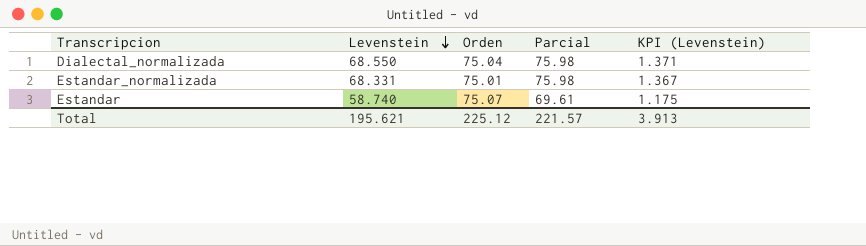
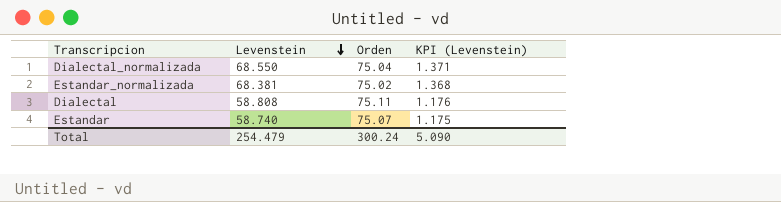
column Parcial | position: 4 -> none
Estandar_normalizada | Levenstein: 68.331 -> 68.381
Estandar_normalizada | Orden: 75.01 -> 75.02
Estandar_normalizada | KPI (Levenstein): 1.367 -> 1.368
row Dialectal: none -> 58.808 | 75.11 | 1.176
Total | Levenstein: 195.621 -> 254.479
Total | Orden: 225.12 -> 300.24
Total | KPI (Levenstein): 3.913 -> 5.090

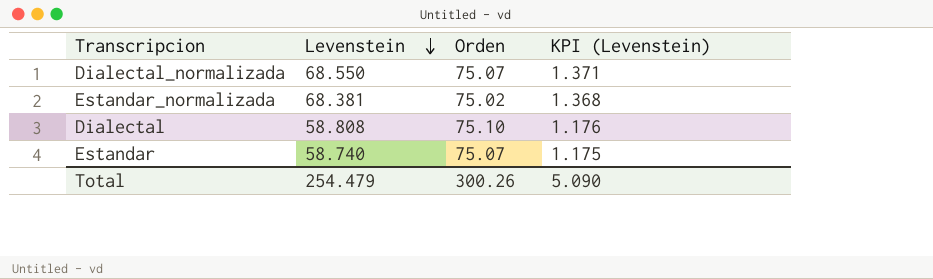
Dialectal_normalizada | Orden: 75.04 -> 75.07
Dialectal | Orden: 75.11 -> 75.10
Total | Orden: 300.24 -> 300.26

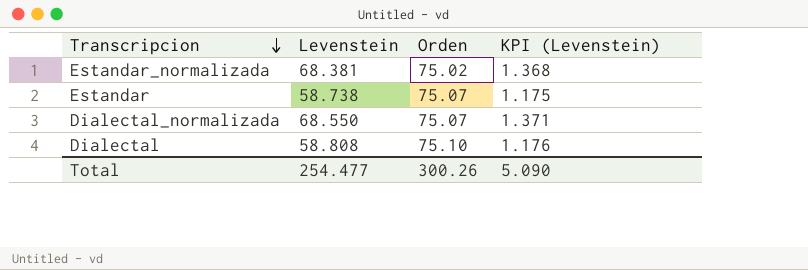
row order: Levenstein descending -> Transcripcion descending
Estandar | Levenstein: 58.740 -> 58.738
Total | Levenstein: 254.479 -> 254.477

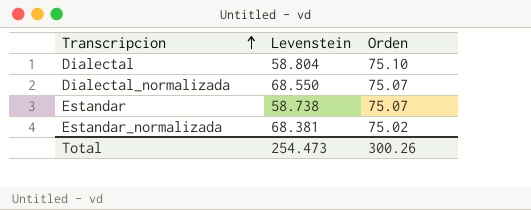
row order: Transcripcion descending -> Transcripcion ascending
column KPI (Levenstein) | formula: [Levenstein] * 0.02 -> none
Dialectal | Levenstein: 58.808 -> 58.804
Total | Levenstein: 254.477 -> 254.473

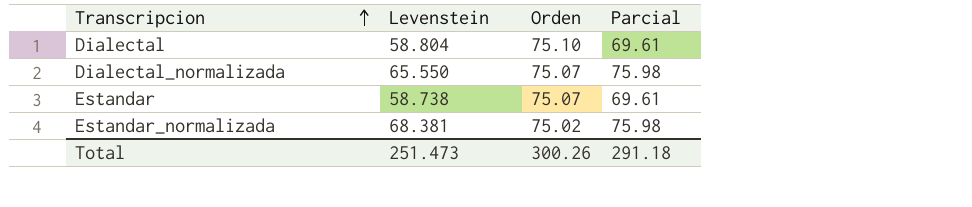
column Parcial | position: none -> 4
Dialectal_normalizada | Levenstein: 68.550 -> 65.550
Total | Levenstein: 254.473 -> 251.473

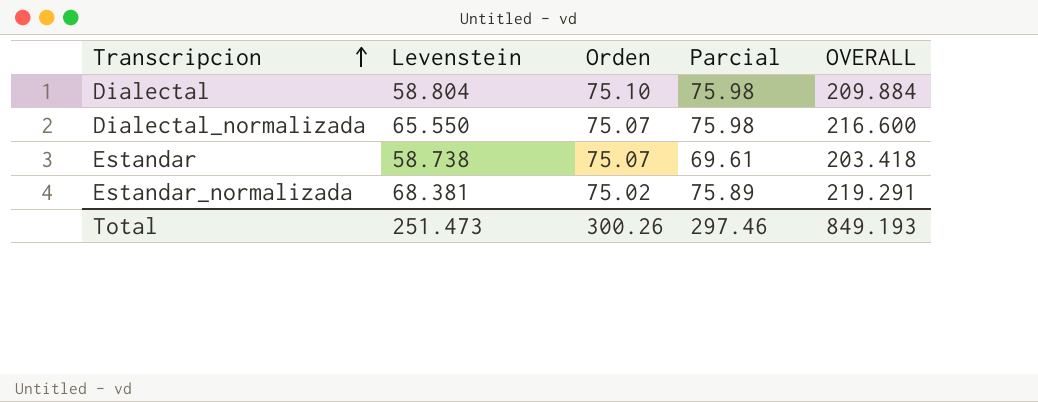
column OVERALL | formula: none -> [Levenstein] + [Orden] + [Parcial]
Dialectal | Parcial: 69.61 -> 75.98
Estandar_normalizada | Parcial: 75.98 -> 75.89
Total | Parcial: 291.18 -> 297.46

